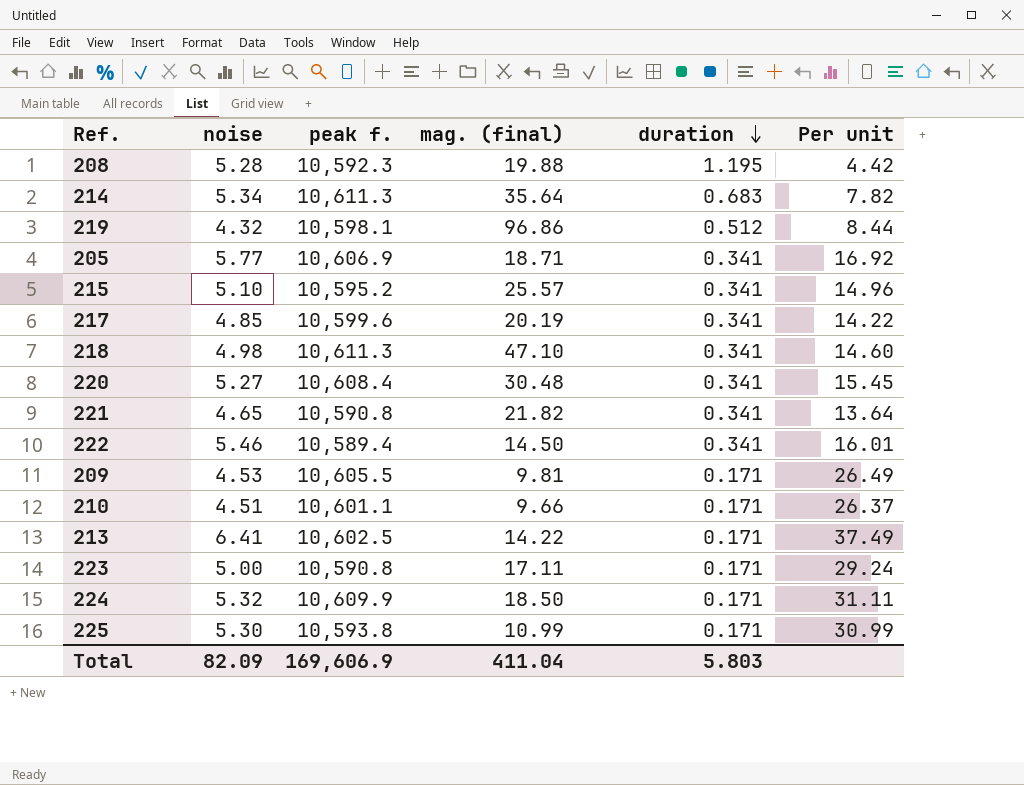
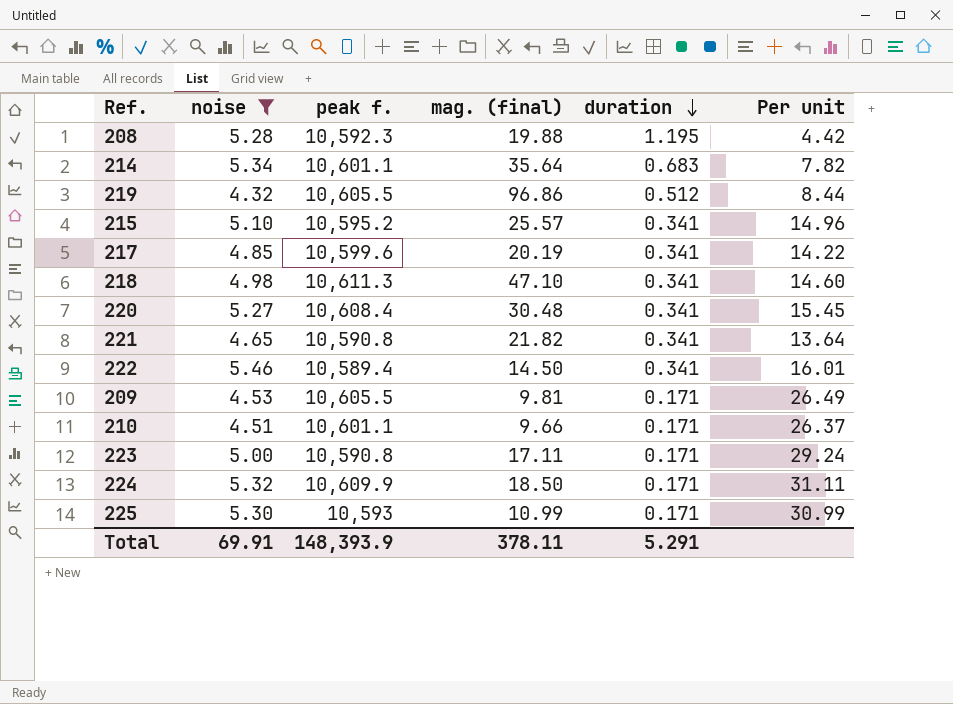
filter: none -> noise <= 5.46
214 | peak f.: 10,611.3 -> 10,601.1
219 | peak f.: 10,598.1 -> 10,605.5
225 | peak f.: 10,593.8 -> 10,593
Total | noise: 82.09 -> 69.91
Total | peak f.: 169,606.9 -> 148,393.9
Total | mag. (final): 411.04 -> 378.11
Total | duration: 5.803 -> 5.291

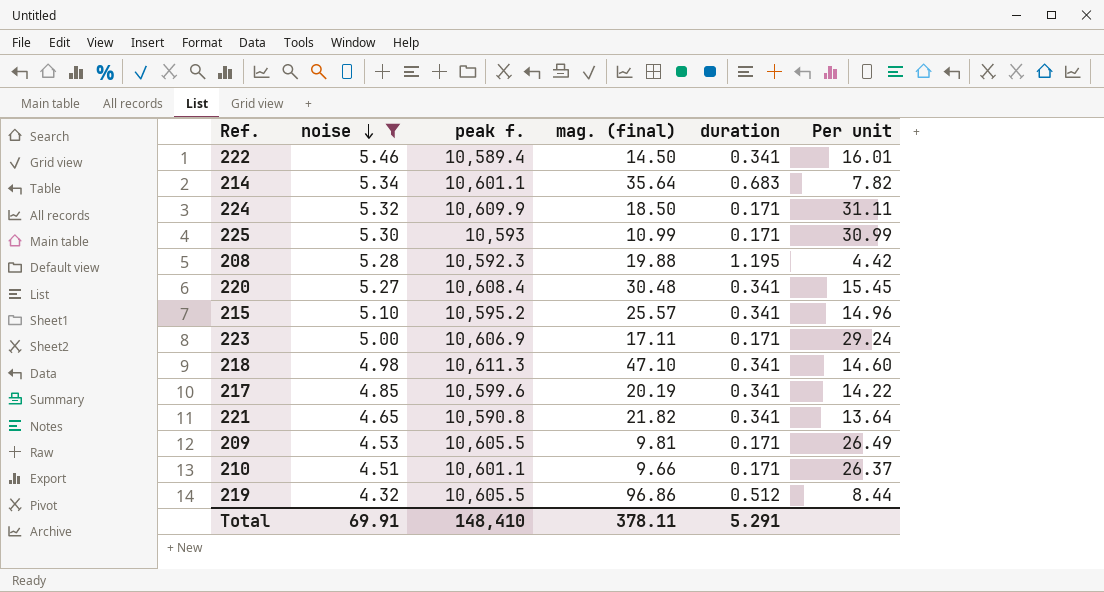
row order: duration descending -> noise descending
223 | peak f.: 10,590.8 -> 10,606.9
Total | peak f.: 148,393.9 -> 148,410

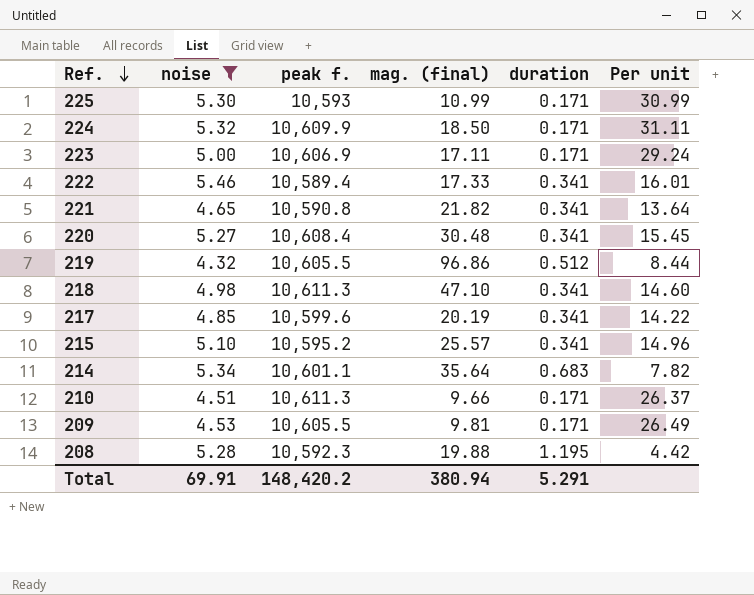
row order: noise descending -> Ref. descending
222 | mag. (final): 14.50 -> 17.33
210 | peak f.: 10,601.1 -> 10,611.3
Total | peak f.: 148,410 -> 148,420.2
Total | mag. (final): 378.11 -> 380.94

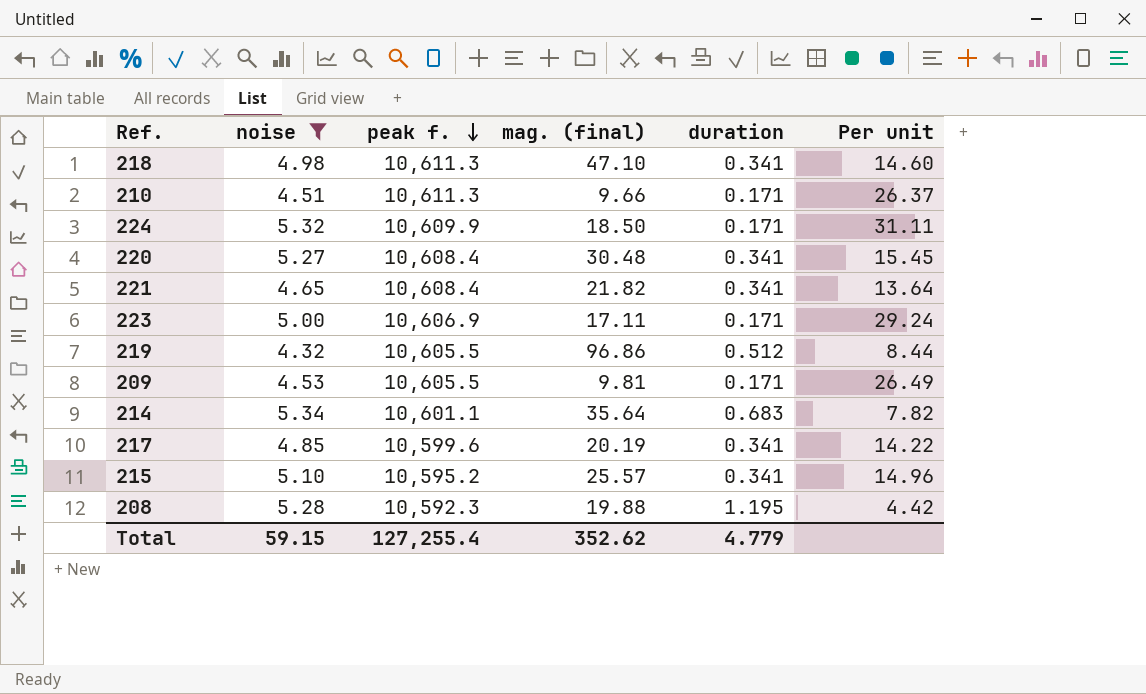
row order: Ref. descending -> peak f. descending
row 225: 5.30 | 10,593 | 10.99 | 0.171 | 30.99 -> none
row 222: 5.46 | 10,589.4 | 17.33 | 0.341 | 16.01 -> none
221 | peak f.: 10,590.8 -> 10,608.4
Total | noise: 69.91 -> 59.15
Total | peak f.: 148,420.2 -> 127,255.4
Total | mag. (final): 380.94 -> 352.62
Total | duration: 5.291 -> 4.779

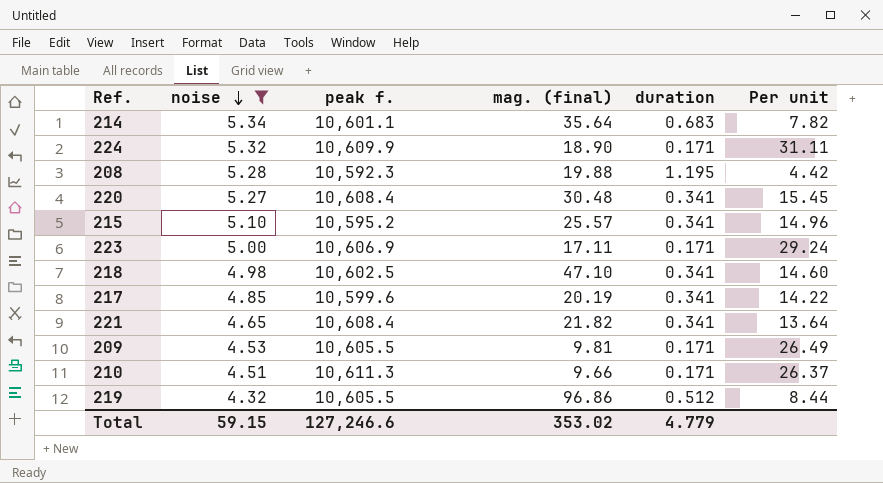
row order: peak f. descending -> noise descending
224 | mag. (final): 18.50 -> 18.90
218 | peak f.: 10,611.3 -> 10,602.5
Total | peak f.: 127,255.4 -> 127,246.6
Total | mag. (final): 352.62 -> 353.02

